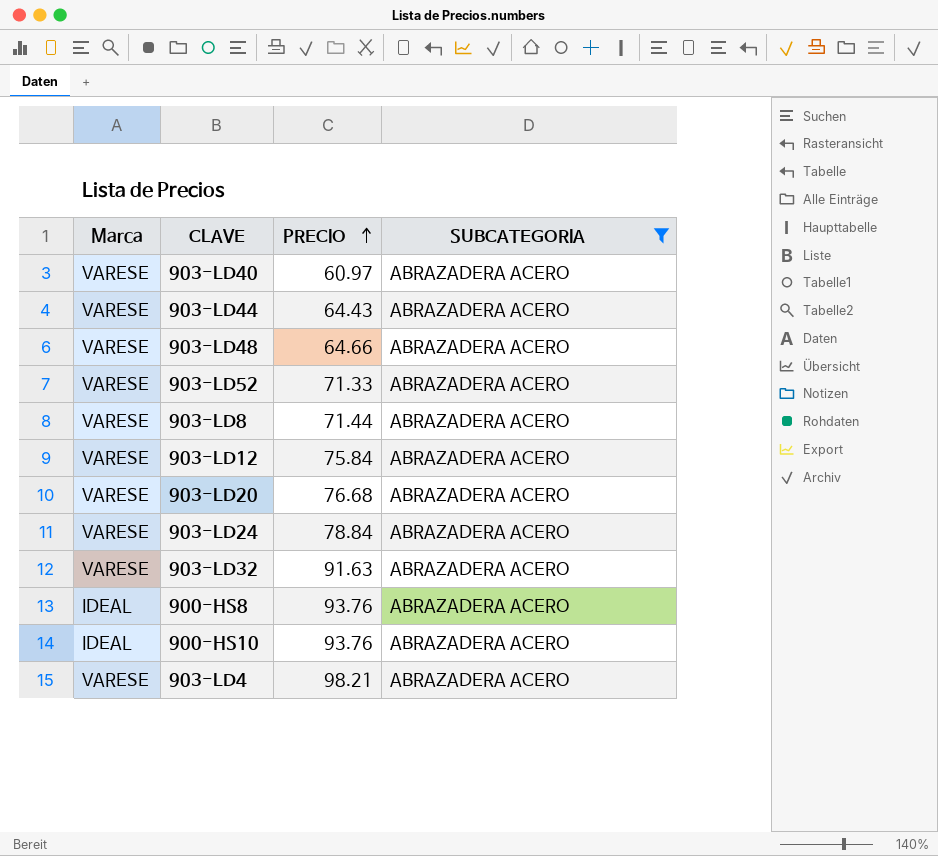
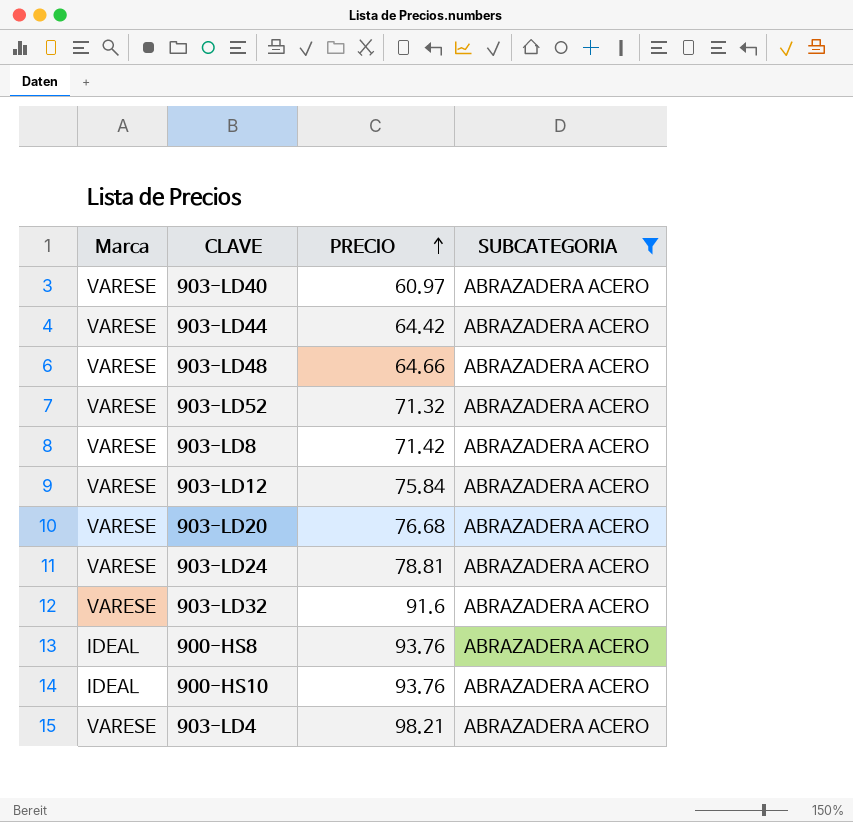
903-LD44 | PRECIO: 64.43 -> 64.42
903-LD52 | PRECIO: 71.33 -> 71.32
903-LD8 | PRECIO: 71.44 -> 71.42
903-LD24 | PRECIO: 78.84 -> 78.81
903-LD32 | PRECIO: 91.63 -> 91.6

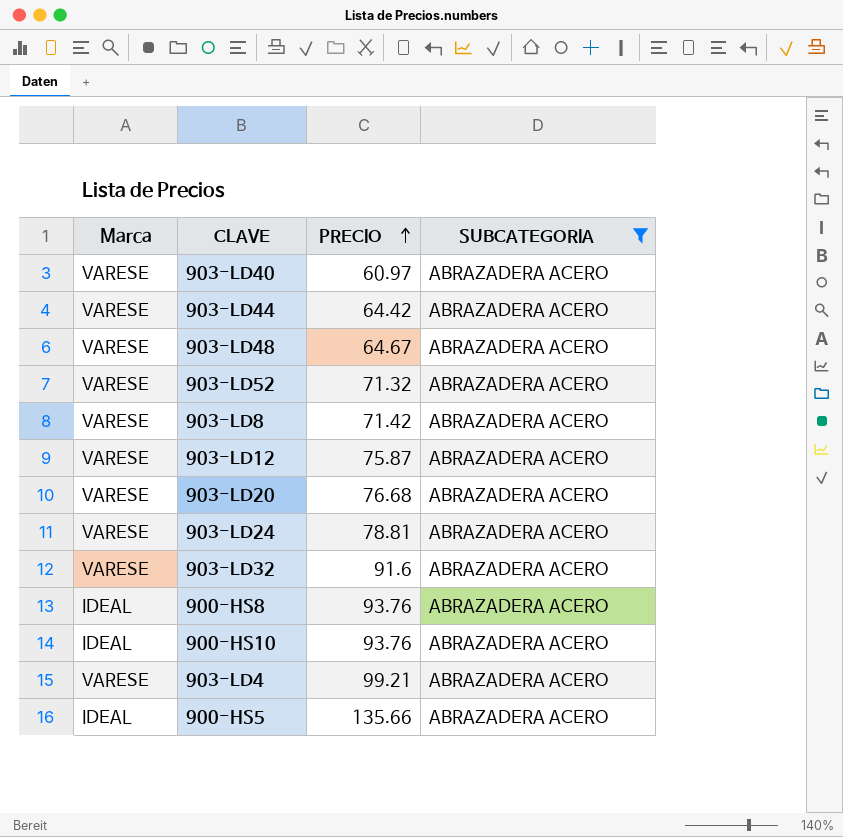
903-LD48 | PRECIO: 64.66 -> 64.67
903-LD12 | PRECIO: 75.84 -> 75.87
903-LD4 | PRECIO: 98.21 -> 99.21
row 900-HS5: none -> IDEAL | 135.66 | ABRAZADERA ACERO

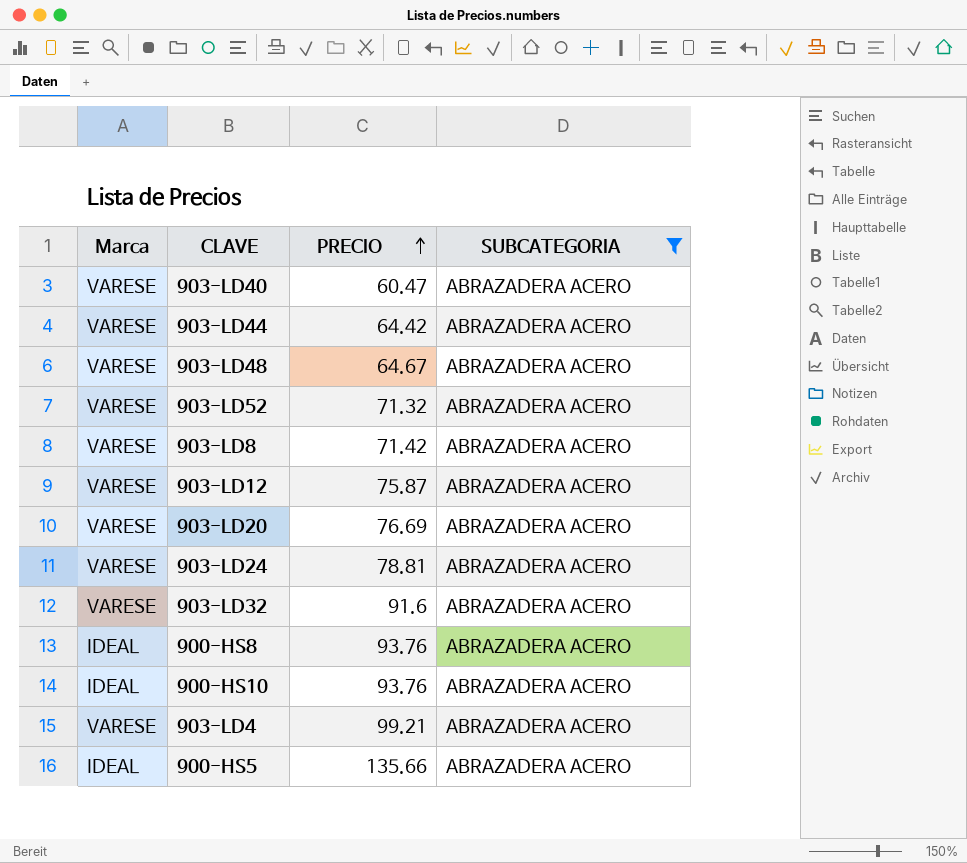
903-LD40 | PRECIO: 60.97 -> 60.47
903-LD20 | PRECIO: 76.68 -> 76.69

